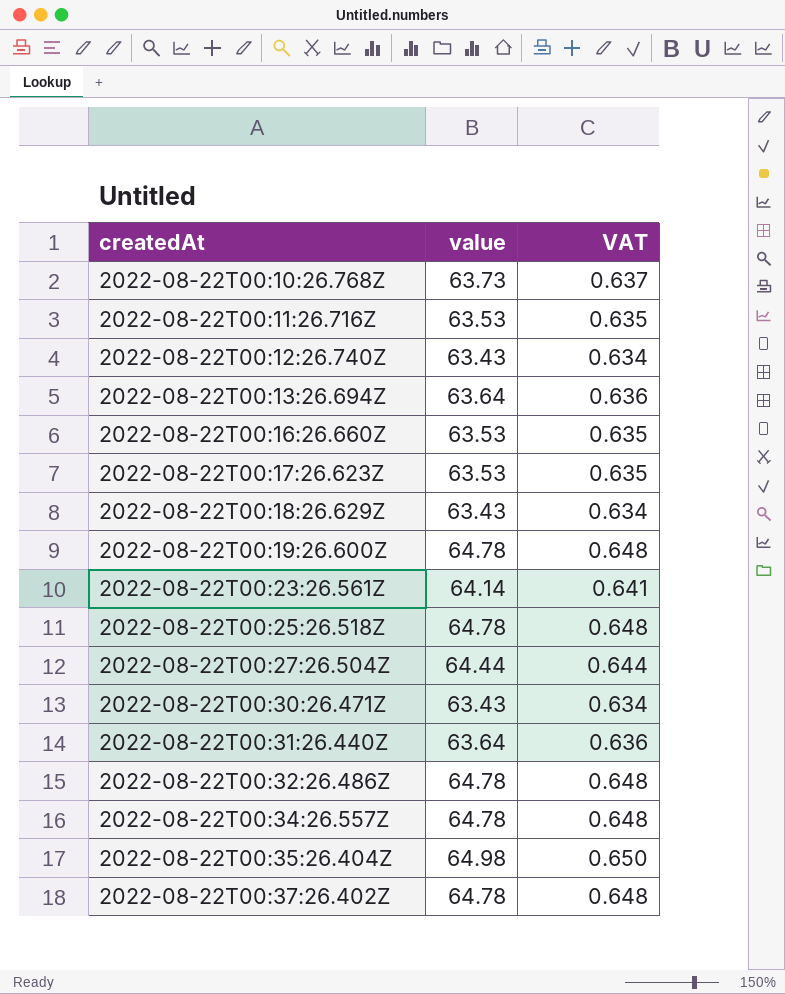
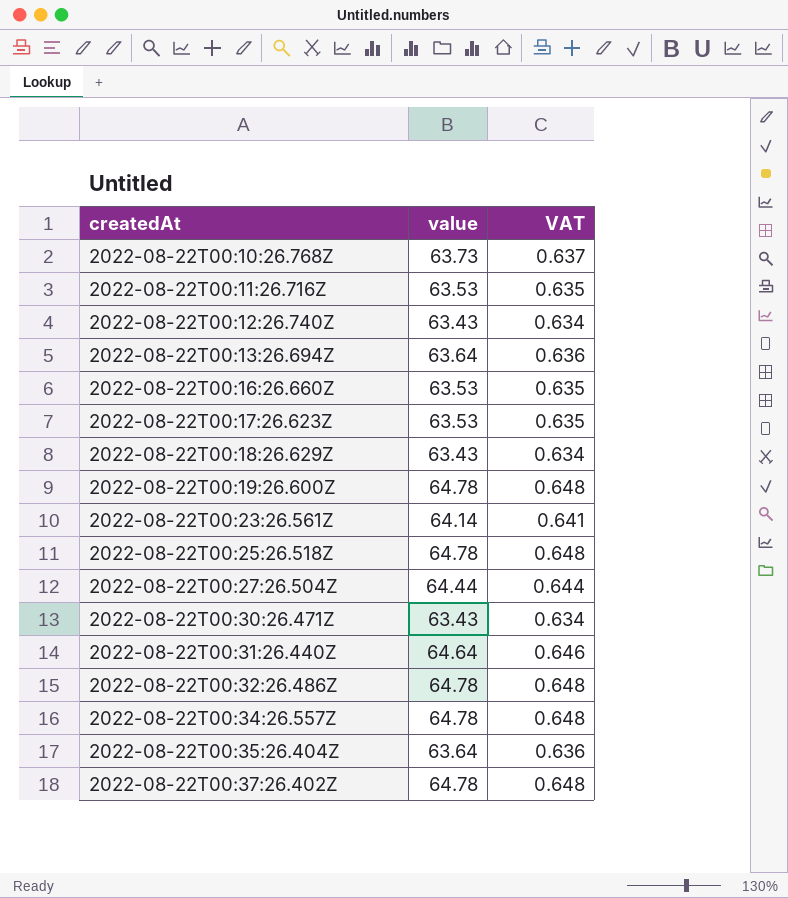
2022-08-22T00:31:26.440Z | value: 63.64 -> 64.64
2022-08-22T00:31:26.440Z | VAT: 0.636 -> 0.646
2022-08-22T00:35:26.404Z | value: 64.98 -> 63.64
2022-08-22T00:35:26.404Z | VAT: 0.650 -> 0.636

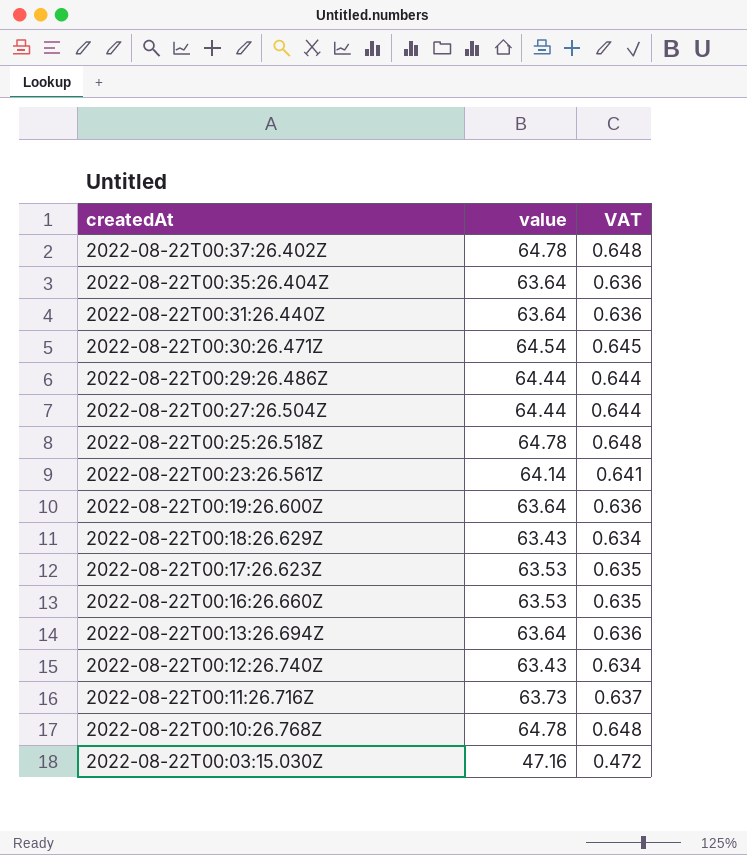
row order: createdAt ascending -> createdAt descending
row 2022-08-22T00:32:26.486Z: 64.78 | 0.648 -> none
row 2022-08-22T00:34:26.557Z: 64.78 | 0.648 -> none
2022-08-22T00:31:26.440Z | value: 64.64 -> 63.64
2022-08-22T00:31:26.440Z | VAT: 0.646 -> 0.636
2022-08-22T00:30:26.471Z | value: 63.43 -> 64.54
2022-08-22T00:30:26.471Z | VAT: 0.634 -> 0.645
row 2022-08-22T00:29:26.486Z: none -> 64.44 | 0.644
2022-08-22T00:19:26.600Z | value: 64.78 -> 63.64
2022-08-22T00:19:26.600Z | VAT: 0.648 -> 0.636
2022-08-22T00:11:26.716Z | value: 63.53 -> 63.73
2022-08-22T00:11:26.716Z | VAT: 0.635 -> 0.637
2022-08-22T00:10:26.768Z | value: 63.73 -> 64.78
2022-08-22T00:10:26.768Z | VAT: 0.637 -> 0.648
row 2022-08-22T00:03:15.030Z: none -> 47.16 | 0.472

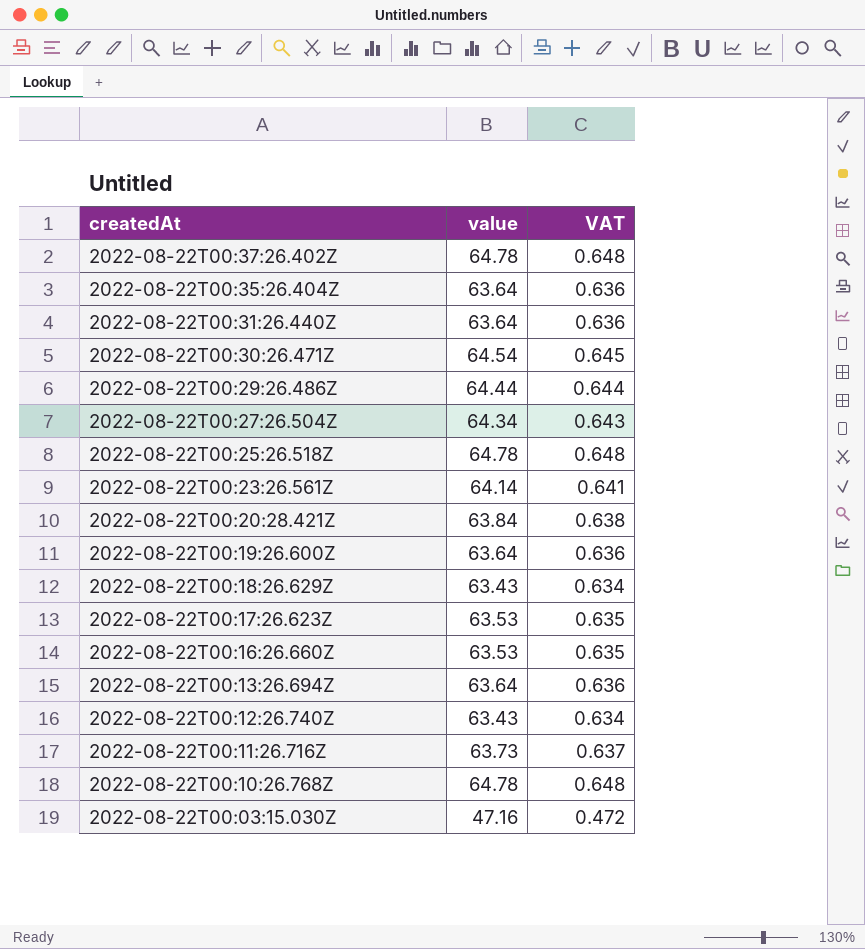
2022-08-22T00:27:26.504Z | value: 64.44 -> 64.34
2022-08-22T00:27:26.504Z | VAT: 0.644 -> 0.643
row 2022-08-22T00:20:28.421Z: none -> 63.84 | 0.638

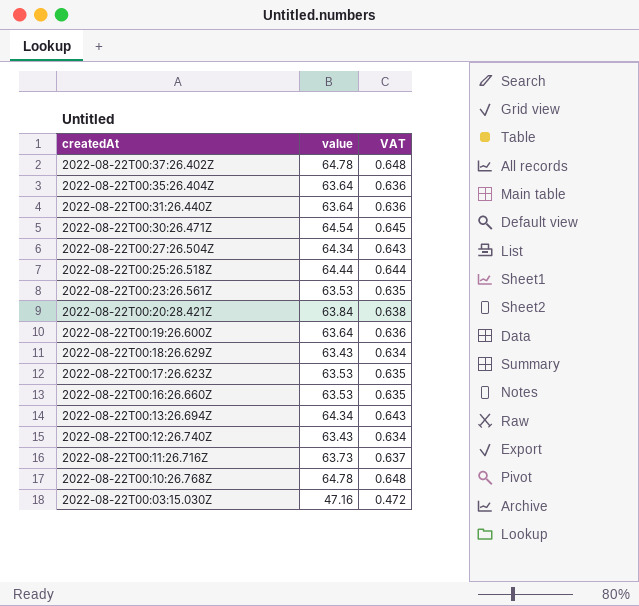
row 2022-08-22T00:29:26.486Z: 64.44 | 0.644 -> none
2022-08-22T00:25:26.518Z | value: 64.78 -> 64.44
2022-08-22T00:25:26.518Z | VAT: 0.648 -> 0.644
2022-08-22T00:23:26.561Z | value: 64.14 -> 63.53
2022-08-22T00:23:26.561Z | VAT: 0.641 -> 0.635
2022-08-22T00:13:26.694Z | value: 63.64 -> 64.34
2022-08-22T00:13:26.694Z | VAT: 0.636 -> 0.643

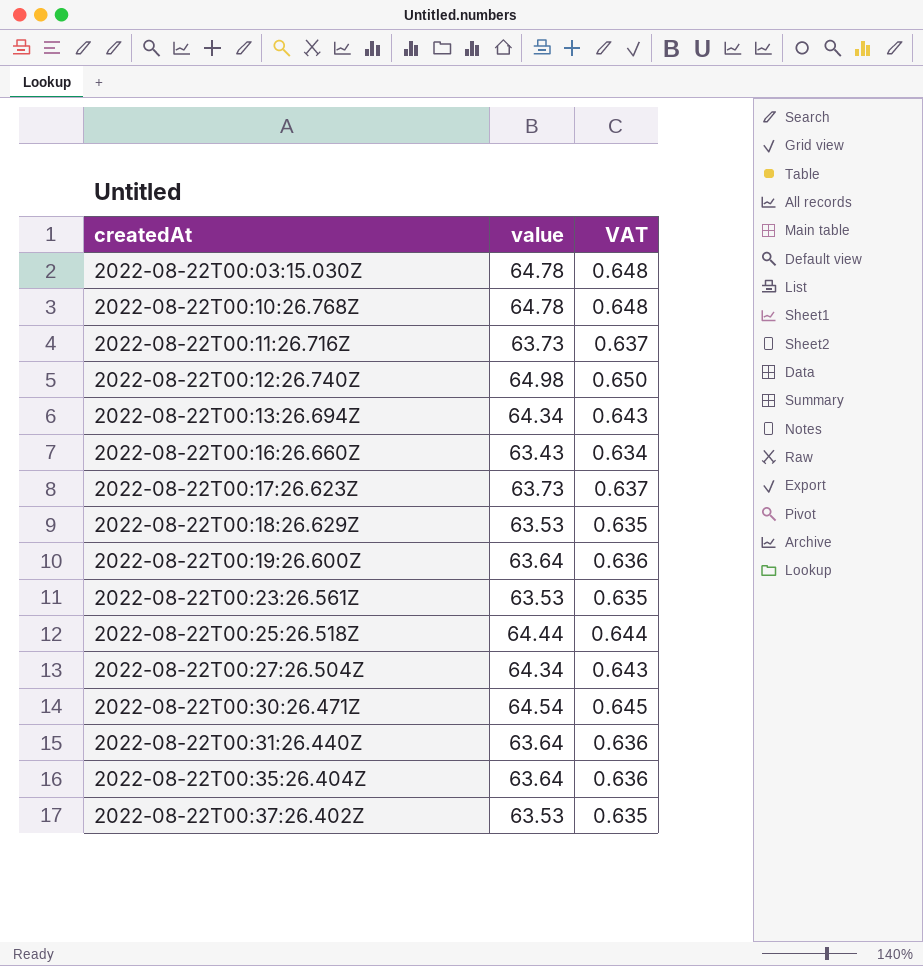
row order: createdAt descending -> createdAt ascending
row 2022-08-22T00:20:28.421Z: 63.84 | 0.638 -> none
2022-08-22T00:03:15.030Z | value: 47.16 -> 64.78
2022-08-22T00:03:15.030Z | VAT: 0.472 -> 0.648
2022-08-22T00:12:26.740Z | value: 63.43 -> 64.98
2022-08-22T00:12:26.740Z | VAT: 0.634 -> 0.650
2022-08-22T00:16:26.660Z | value: 63.53 -> 63.43
2022-08-22T00:16:26.660Z | VAT: 0.635 -> 0.634
2022-08-22T00:17:26.623Z | value: 63.53 -> 63.73
2022-08-22T00:17:26.623Z | VAT: 0.635 -> 0.637
2022-08-22T00:18:26.629Z | value: 63.43 -> 63.53
2022-08-22T00:18:26.629Z | VAT: 0.634 -> 0.635
2022-08-22T00:37:26.402Z | value: 64.78 -> 63.53
2022-08-22T00:37:26.402Z | VAT: 0.648 -> 0.635

